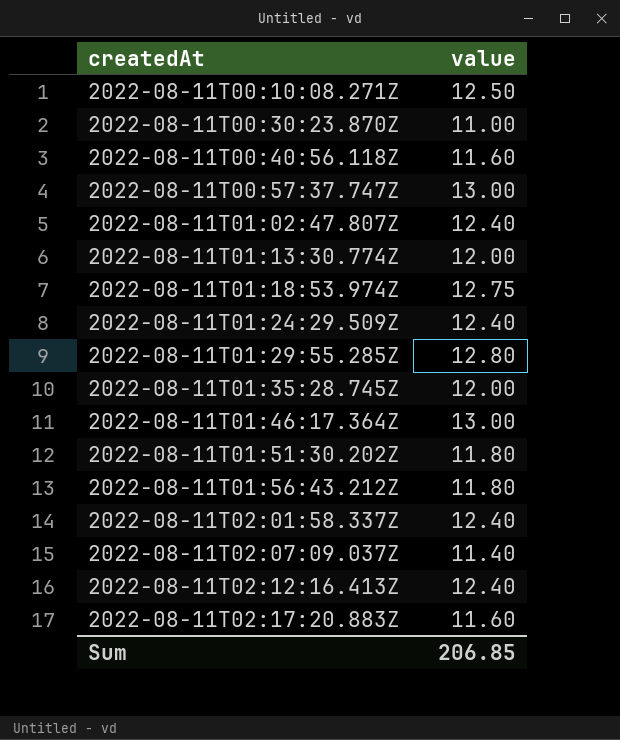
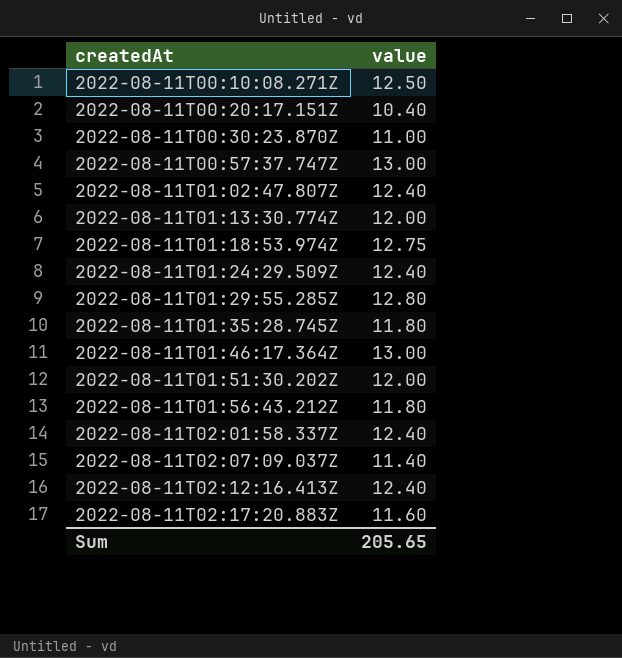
row 2022-08-11T00:40:56.118Z: 11.60 -> none
row 2022-08-11T00:20:17.151Z: none -> 10.40
2022-08-11T01:35:28.745Z | value: 12.00 -> 11.80
2022-08-11T01:51:30.202Z | value: 11.80 -> 12.00
Sum | value: 206.85 -> 205.65

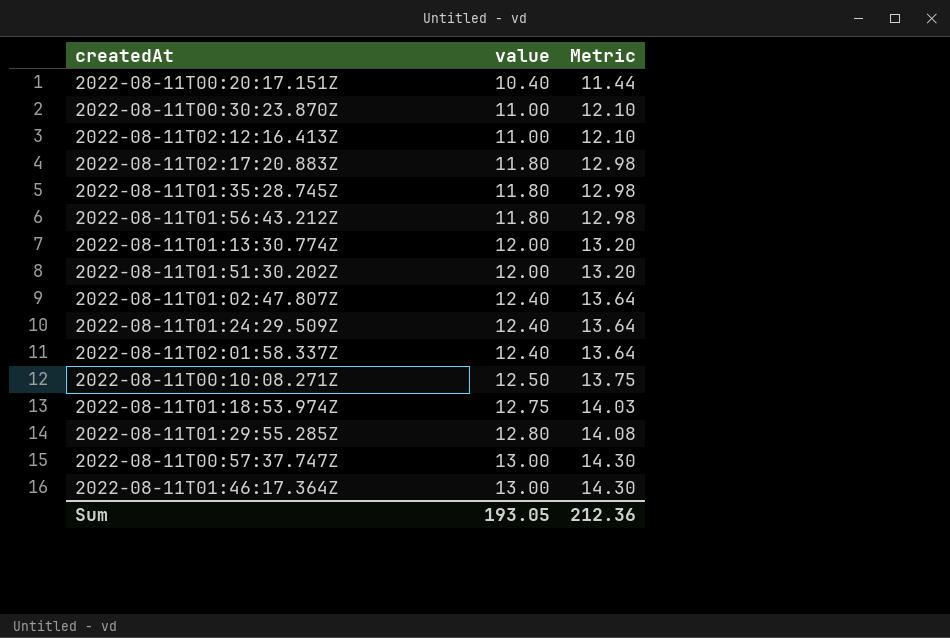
row order: createdAt ascending -> value ascending
column Metric | formula: none -> [value] * 1.1
row 2022-08-11T02:07:09.037Z: 11.40 -> none
2022-08-11T02:12:16.413Z | value: 12.40 -> 11.00
2022-08-11T02:17:20.883Z | value: 11.60 -> 11.80
Sum | value: 205.65 -> 193.05

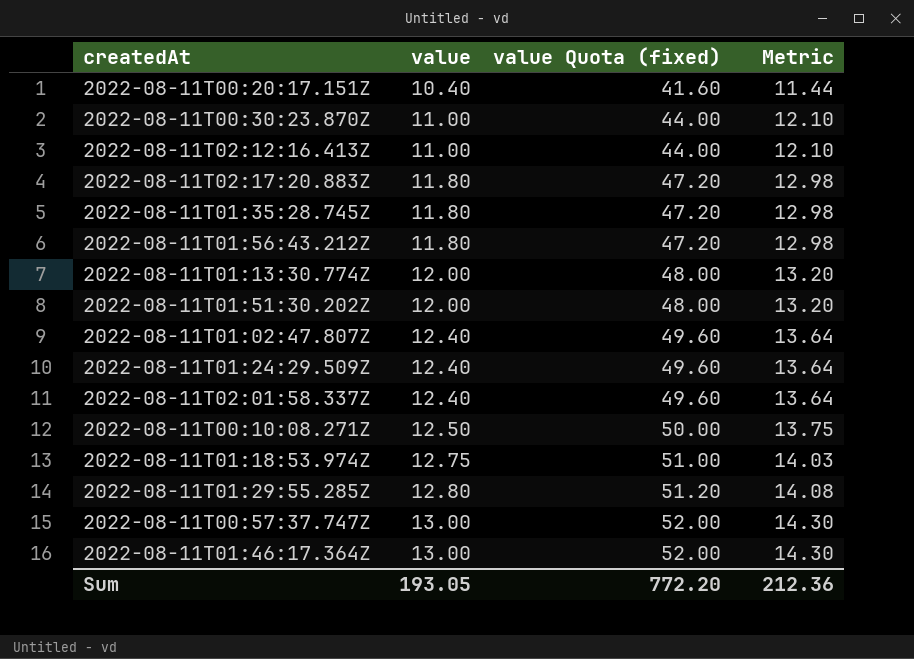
column value Quota (fixed) | formula: none -> [value] * 4

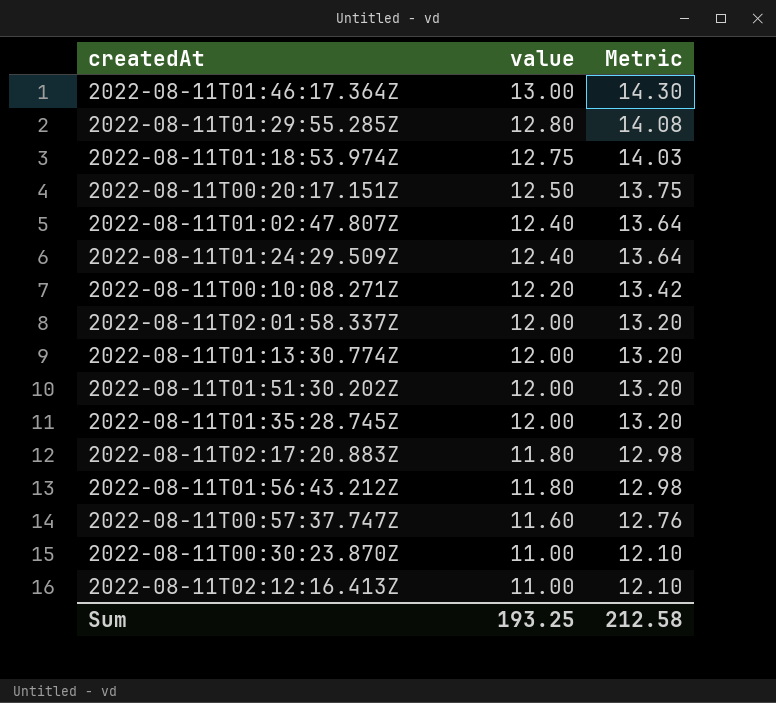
row order: value ascending -> value descending
column value Quota (fixed) | formula: [value] * 4 -> none
2022-08-11T00:20:17.151Z | value: 10.40 -> 12.50
2022-08-11T00:20:17.151Z | Metric: 11.44 -> 13.75
2022-08-11T00:10:08.271Z | value: 12.50 -> 12.20
2022-08-11T00:10:08.271Z | Metric: 13.75 -> 13.42
2022-08-11T02:01:58.337Z | value: 12.40 -> 12.00
2022-08-11T02:01:58.337Z | Metric: 13.64 -> 13.20
2022-08-11T01:35:28.745Z | value: 11.80 -> 12.00
2022-08-11T01:35:28.745Z | Metric: 12.98 -> 13.20
2022-08-11T00:57:37.747Z | value: 13.00 -> 11.60
2022-08-11T00:57:37.747Z | Metric: 14.30 -> 12.76
Sum | value: 193.05 -> 193.25
Sum | Metric: 212.36 -> 212.58

